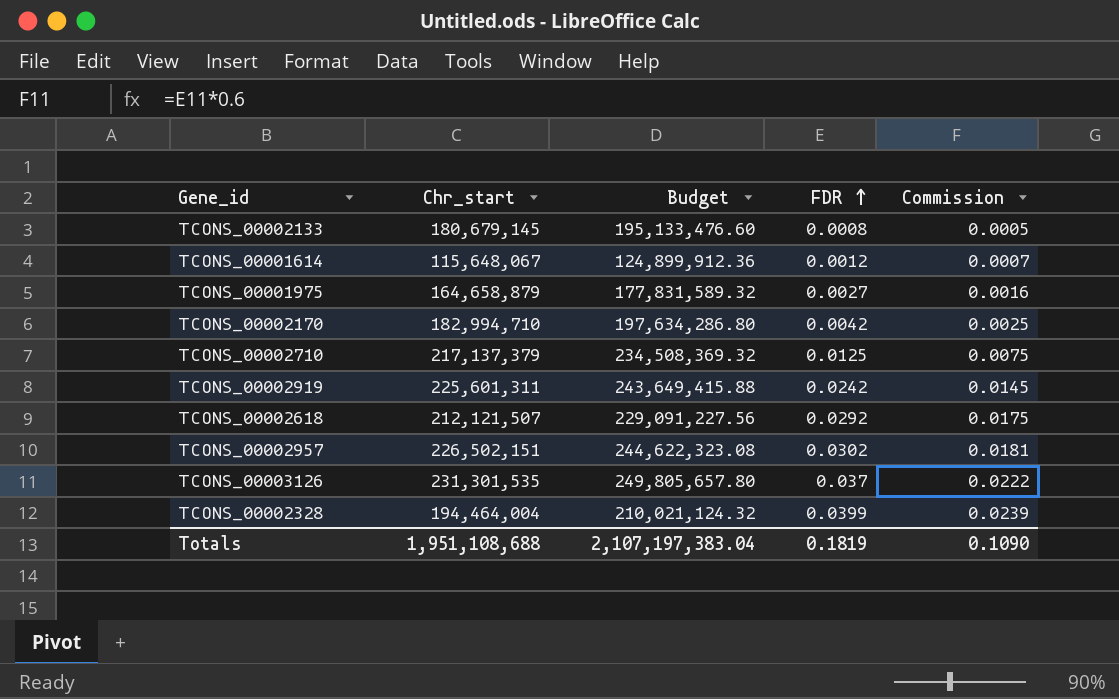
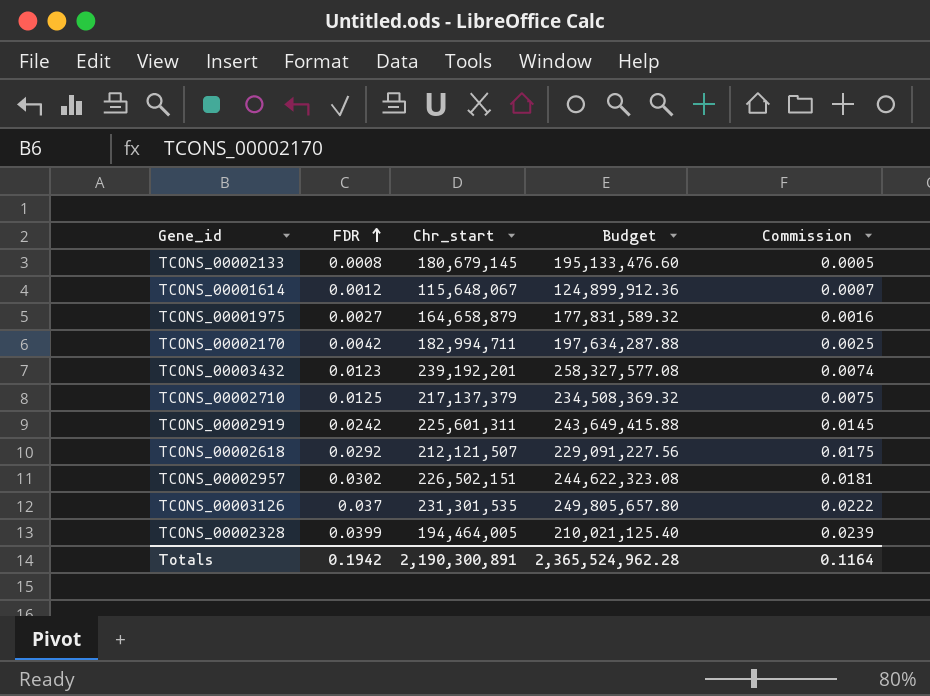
column FDR | position: 4 -> 2
TCONS_00002170 | Chr_start: 182,994,710 -> 182,994,711
TCONS_00002170 | Budget: 197,634,286.80 -> 197,634,287.88
row TCONS_00003432: none -> 0.0123 | 239,192,201 | 258,327,577.08 | 0.0074
TCONS_00002328 | Chr_start: 194,464,004 -> 194,464,005
TCONS_00002328 | Budget: 210,021,124.32 -> 210,021,125.40
Totals | FDR: 0.1819 -> 0.1942
Totals | Chr_start: 1,951,108,688 -> 2,190,300,891
Totals | Budget: 2,107,197,383.04 -> 2,365,524,962.28
Totals | Commission: 0.1090 -> 0.1164

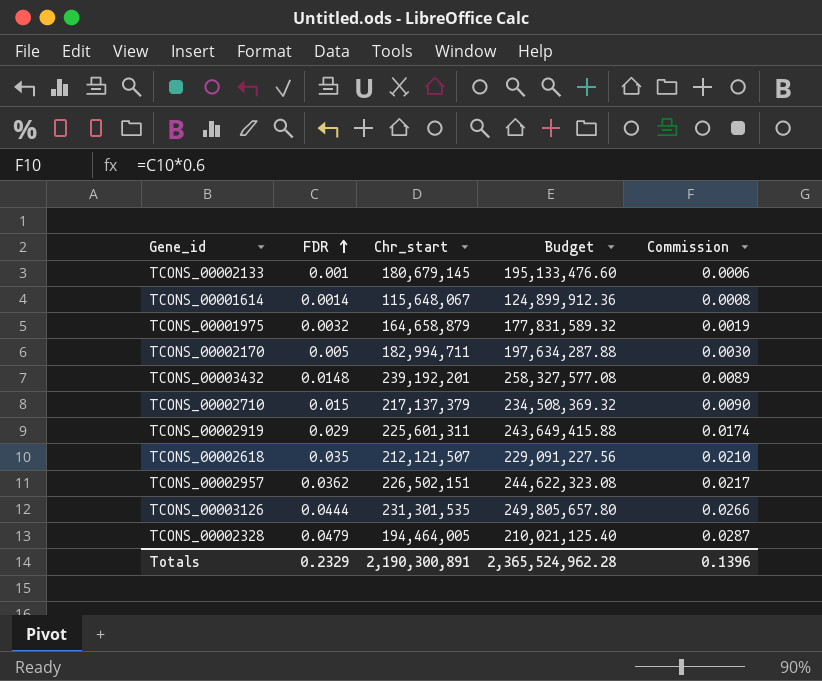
TCONS_00002133 | FDR: 0.0008 -> 0.001
TCONS_00002133 | Commission: 0.0005 -> 0.0006
TCONS_00001614 | FDR: 0.0012 -> 0.0014
TCONS_00001614 | Commission: 0.0007 -> 0.0008
TCONS_00001975 | FDR: 0.0027 -> 0.0032
TCONS_00001975 | Commission: 0.0016 -> 0.0019
TCONS_00002170 | FDR: 0.0042 -> 0.005
TCONS_00002170 | Commission: 0.0025 -> 0.0030
TCONS_00003432 | FDR: 0.0123 -> 0.0148
TCONS_00003432 | Commission: 0.0074 -> 0.0089
TCONS_00002710 | FDR: 0.0125 -> 0.015
TCONS_00002710 | Commission: 0.0075 -> 0.0090
TCONS_00002919 | FDR: 0.0242 -> 0.029
TCONS_00002919 | Commission: 0.0145 -> 0.0174
TCONS_00002618 | FDR: 0.0292 -> 0.035
TCONS_00002618 | Commission: 0.0175 -> 0.0210
TCONS_00002957 | FDR: 0.0302 -> 0.0362
TCONS_00002957 | Commission: 0.0181 -> 0.0217
TCONS_00003126 | FDR: 0.037 -> 0.0444
TCONS_00003126 | Commission: 0.0222 -> 0.0266
TCONS_00002328 | FDR: 0.0399 -> 0.0479
TCONS_00002328 | Commission: 0.0239 -> 0.0287
Totals | FDR: 0.1942 -> 0.2329
Totals | Commission: 0.1164 -> 0.1396

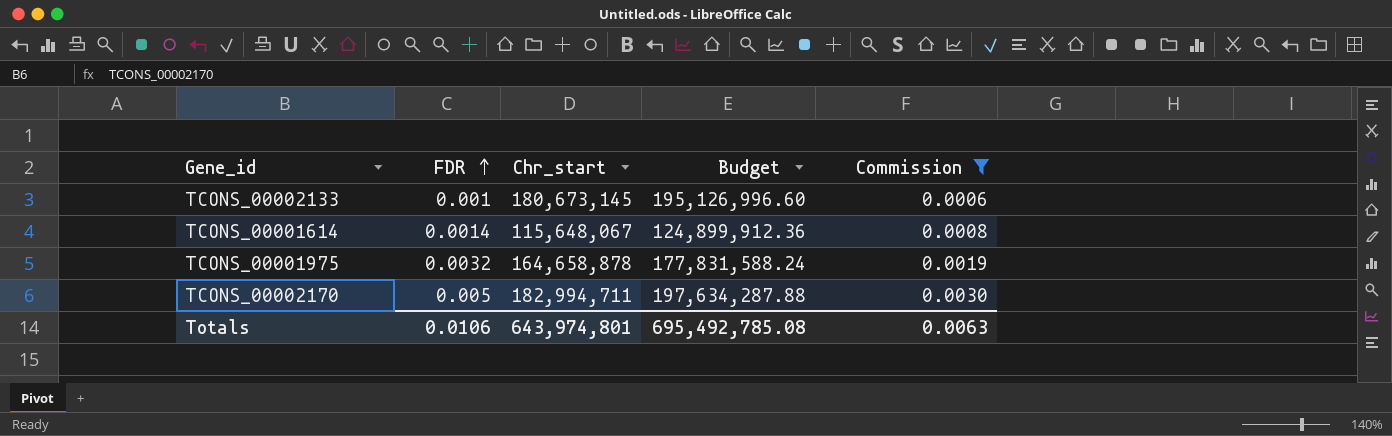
filter: none -> Commission <= 0.0030
TCONS_00002133 | Chr_start: 180,679,145 -> 180,673,145
TCONS_00002133 | Budget: 195,133,476.60 -> 195,126,996.60
TCONS_00001975 | Chr_start: 164,658,879 -> 164,658,878
TCONS_00001975 | Budget: 177,831,589.32 -> 177,831,588.24
Totals | FDR: 0.2329 -> 0.0106
Totals | Chr_start: 2,190,300,891 -> 643,974,801
Totals | Budget: 2,365,524,962.28 -> 695,492,785.08
Totals | Commission: 0.1396 -> 0.0063

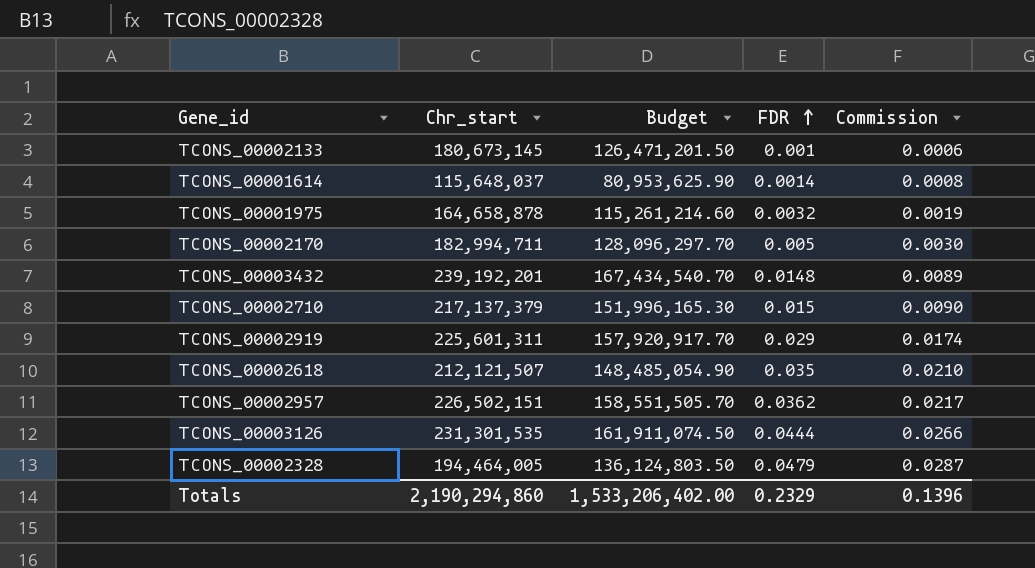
filter: Commission <= 0.0030 -> none
column Budget | formula: [Chr_start] * 1.08 -> [Chr_start] * 0.7
column FDR | position: 2 -> 4
TCONS_00001614 | Chr_start: 115,648,067 -> 115,648,037
Totals | Chr_start: 643,974,801 -> 2,190,294,860
Totals | Budget: 695,492,785.08 -> 1,533,206,402.00
Totals | FDR: 0.0106 -> 0.2329
Totals | Commission: 0.0063 -> 0.1396

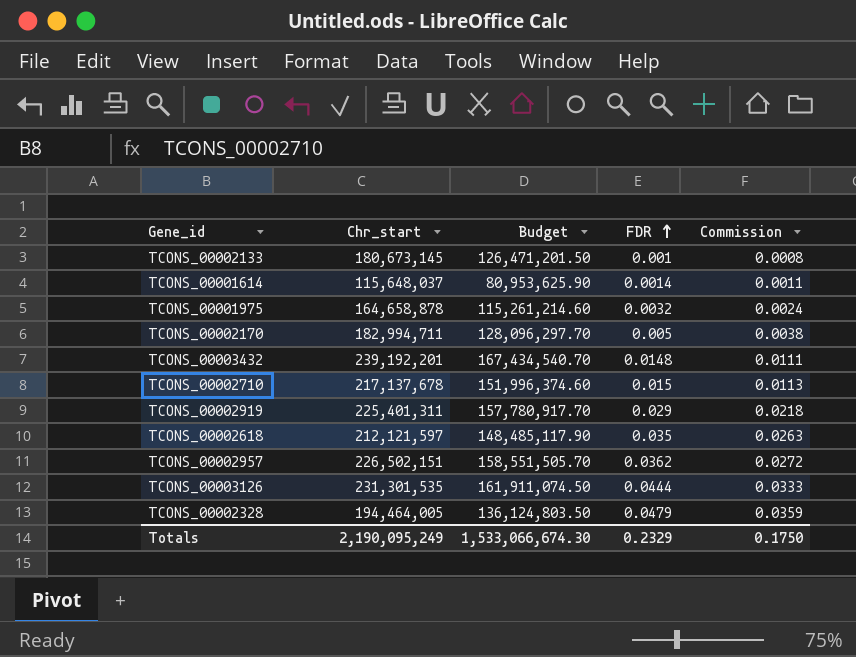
column Commission | formula: [FDR] * 0.6 -> [FDR] * 0.75
TCONS_00002710 | Chr_start: 217,137,379 -> 217,137,678
TCONS_00002710 | Budget: 151,996,165.30 -> 151,996,374.60
TCONS_00002919 | Chr_start: 225,601,311 -> 225,401,311
TCONS_00002919 | Budget: 157,920,917.70 -> 157,780,917.70
TCONS_00002618 | Chr_start: 212,121,507 -> 212,121,597
TCONS_00002618 | Budget: 148,485,054.90 -> 148,485,117.90
Totals | Chr_start: 2,190,294,860 -> 2,190,095,249
Totals | Budget: 1,533,206,402.00 -> 1,533,066,674.30
Totals | Commission: 0.1396 -> 0.1750

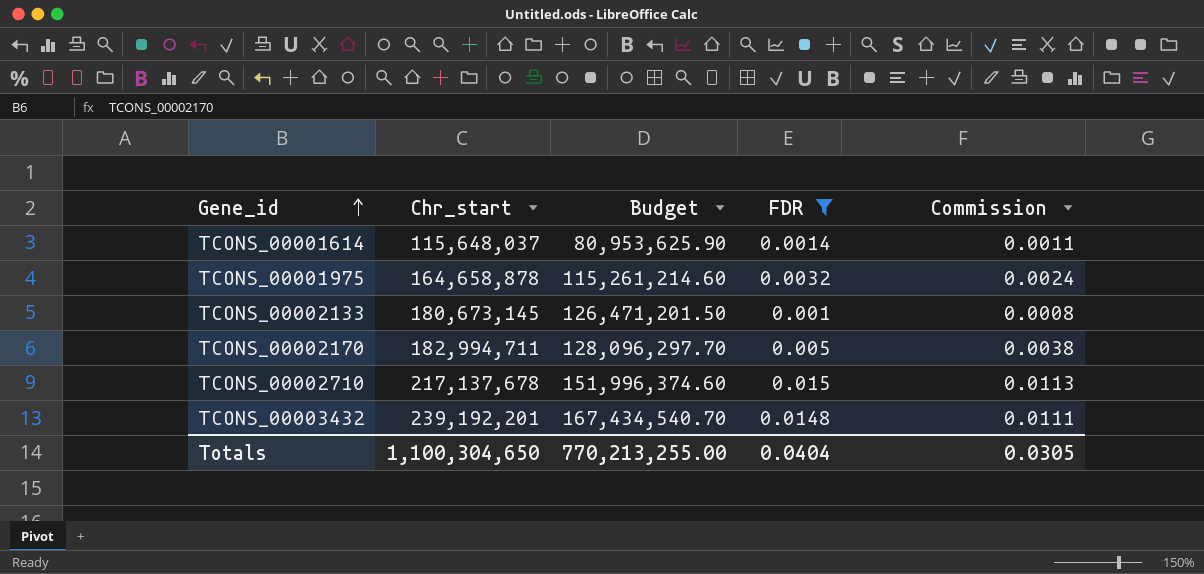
filter: none -> FDR <= 0.015
row order: FDR ascending -> Gene_id ascending
Totals | Chr_start: 2,190,095,249 -> 1,100,304,650
Totals | Budget: 1,533,066,674.30 -> 770,213,255.00
Totals | FDR: 0.2329 -> 0.0404
Totals | Commission: 0.1750 -> 0.0305

